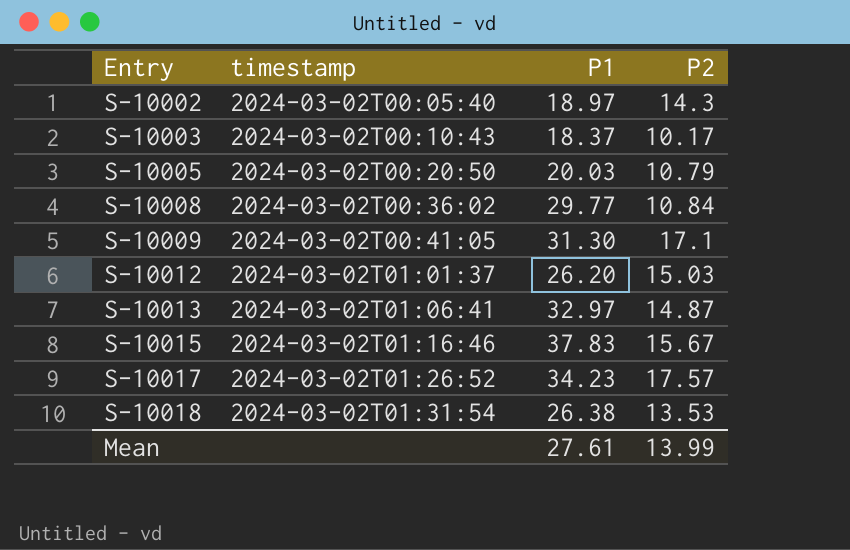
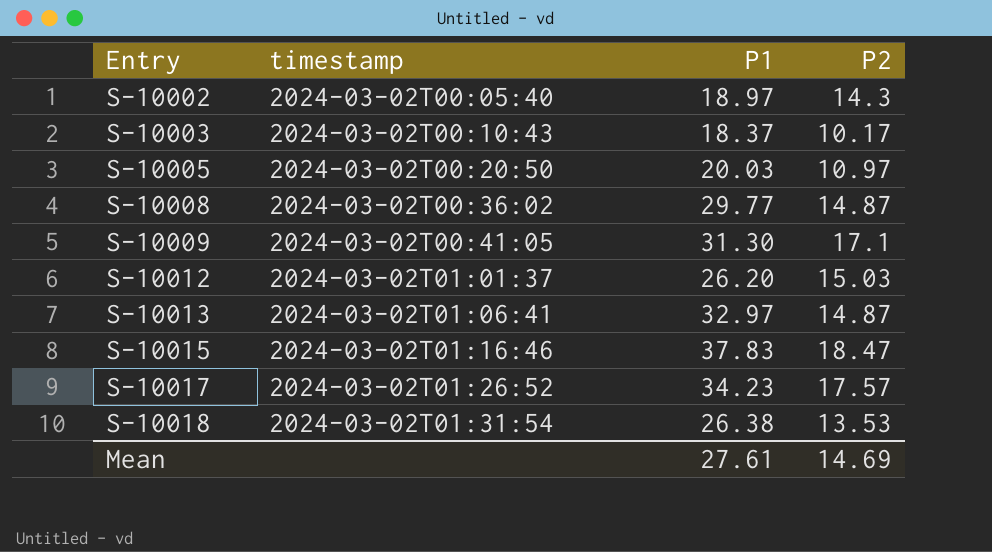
S-10005 | P2: 10.79 -> 10.97
S-10008 | P2: 10.84 -> 14.87
S-10015 | P2: 15.67 -> 18.47
Mean | P2: 13.99 -> 14.69

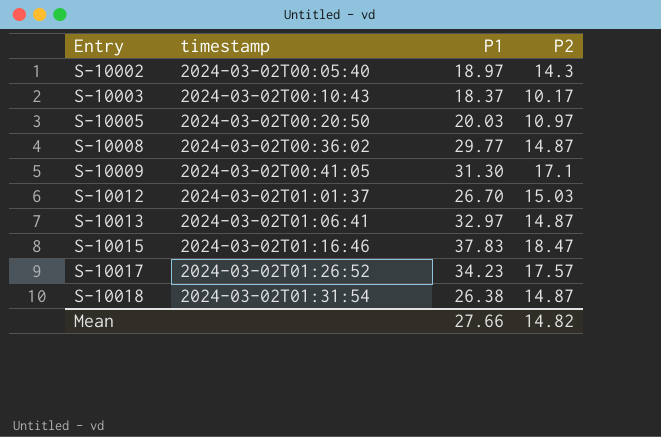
S-10012 | P1: 26.20 -> 26.70
S-10018 | P2: 13.53 -> 14.87
Mean | P1: 27.61 -> 27.66
Mean | P2: 14.69 -> 14.82

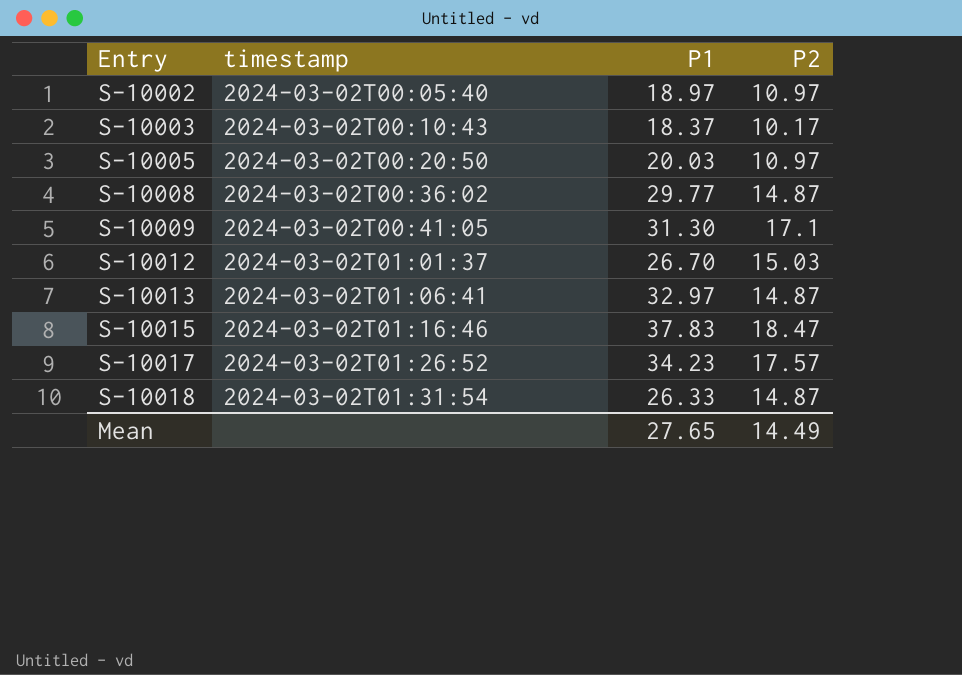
S-10002 | P2: 14.3 -> 10.97
S-10018 | P1: 26.38 -> 26.33
Mean | P1: 27.66 -> 27.65
Mean | P2: 14.82 -> 14.49

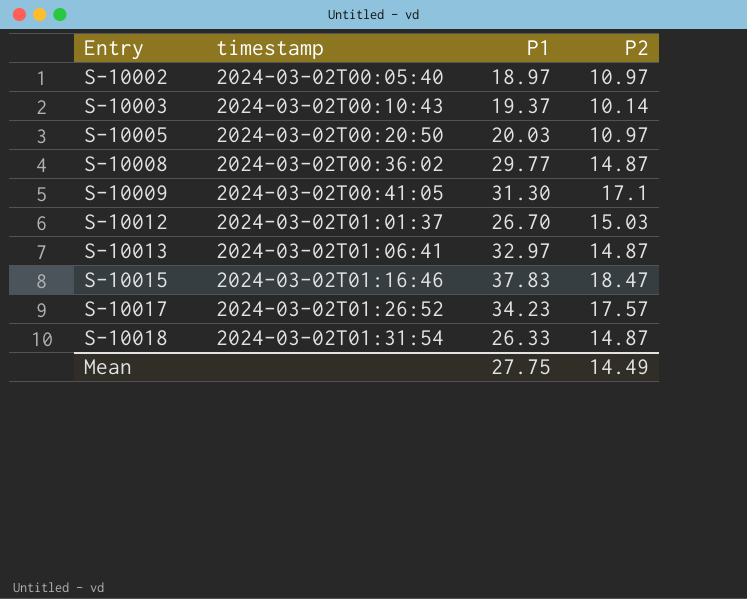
S-10003 | P1: 18.37 -> 19.37
S-10003 | P2: 10.17 -> 10.14
Mean | P1: 27.65 -> 27.75

